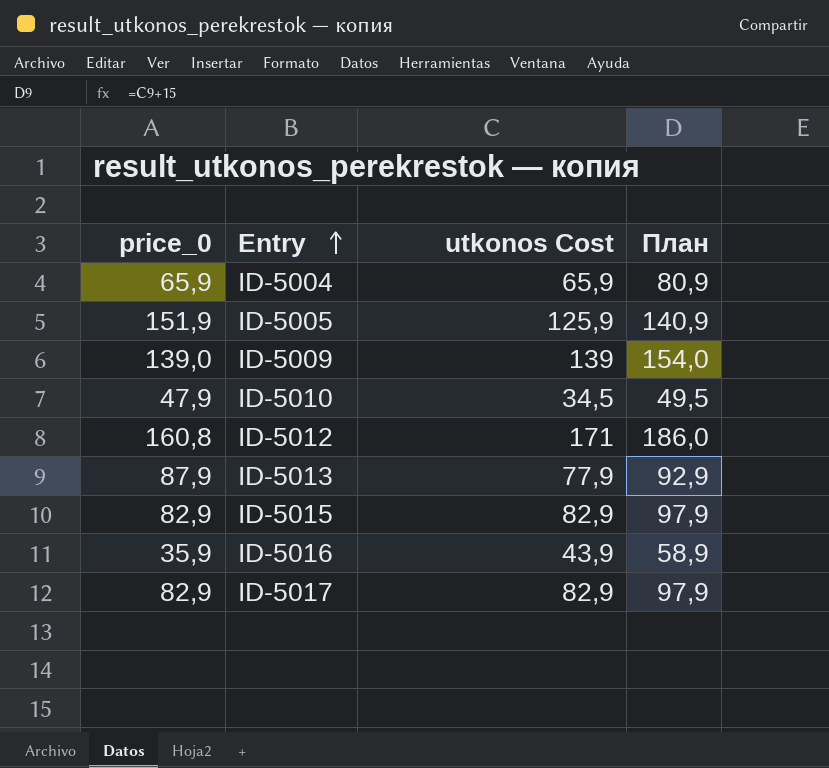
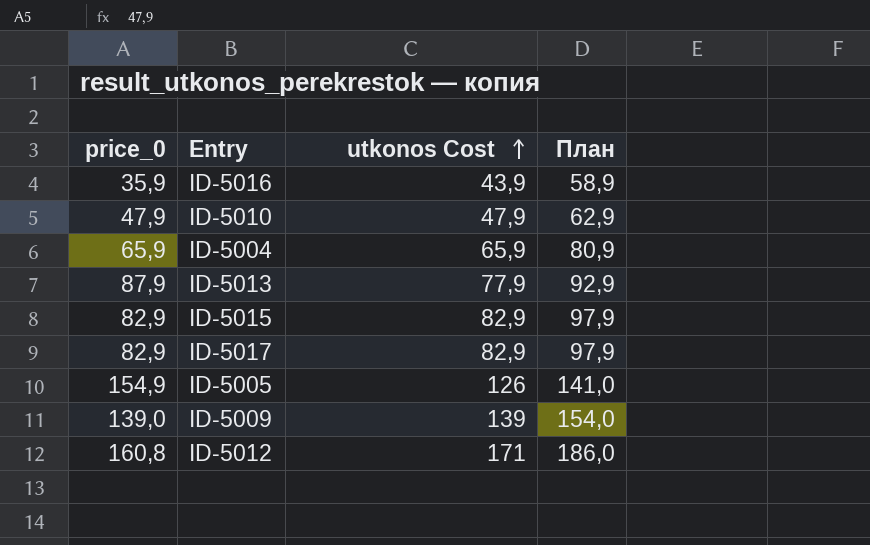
row order: Entry ascending -> utkonos Cost ascending
ID-5010 | utkonos Cost: 34,5 -> 47,9
ID-5010 | План: 49,5 -> 62,9
ID-5005 | price_0: 151,9 -> 154,9
ID-5005 | utkonos Cost: 125,9 -> 126
ID-5005 | План: 140,9 -> 141,0

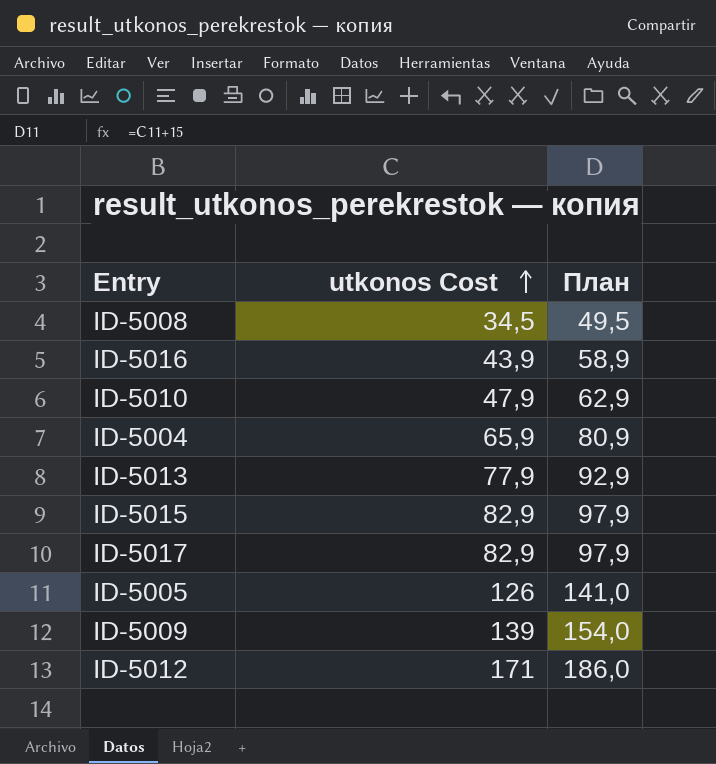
column price_0 | position: 1 -> none
row ID-5008: none -> 34,5 | 49,5

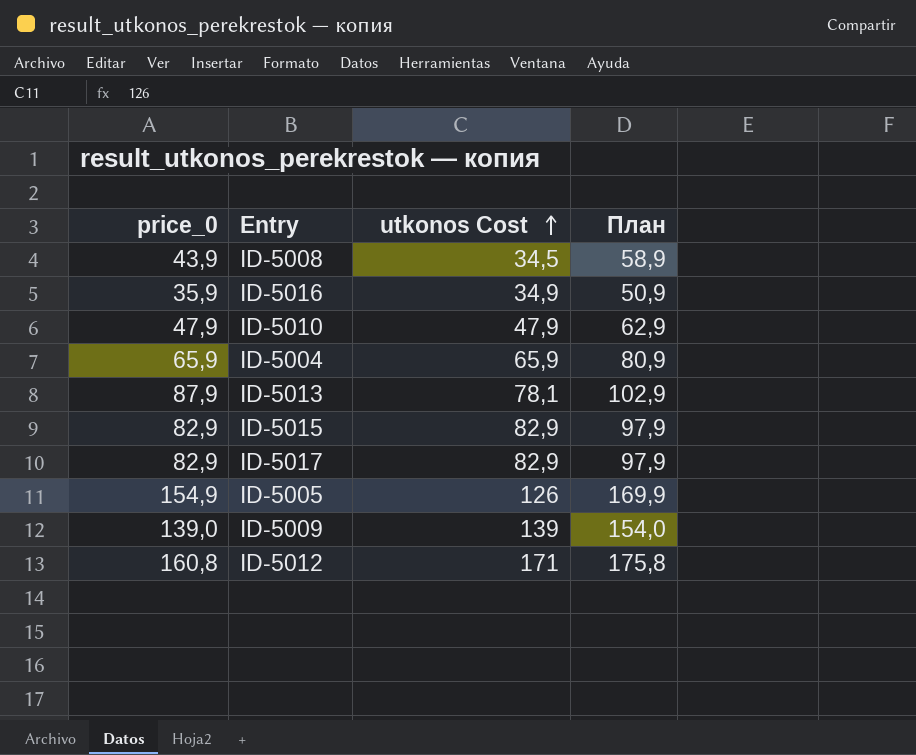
column price_0 | position: none -> 1
column План | formula: [utkonos Cost] + 15 -> [price_0] + 15
ID-5016 | utkonos Cost: 43,9 -> 34,9
ID-5013 | utkonos Cost: 77,9 -> 78,1

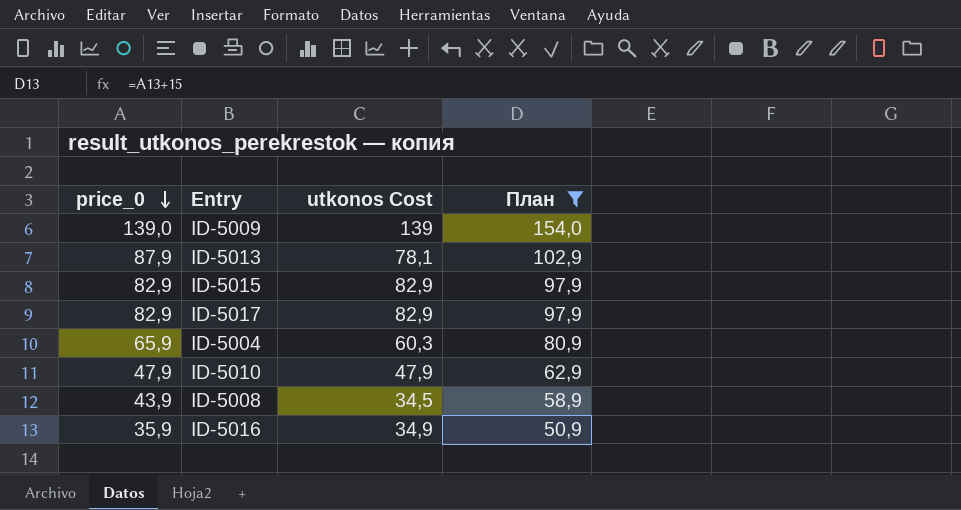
filter: none -> План <= 154,0
row order: utkonos Cost ascending -> price_0 descending
ID-5004 | utkonos Cost: 65,9 -> 60,3

